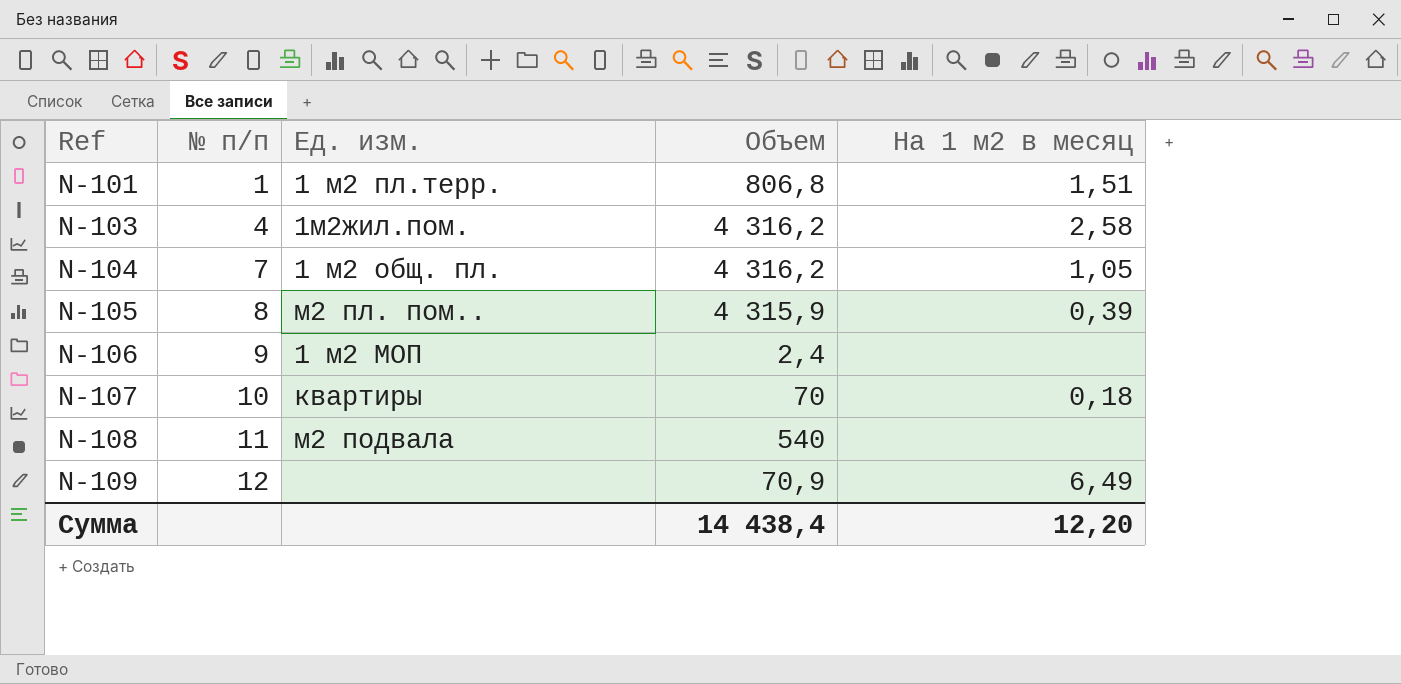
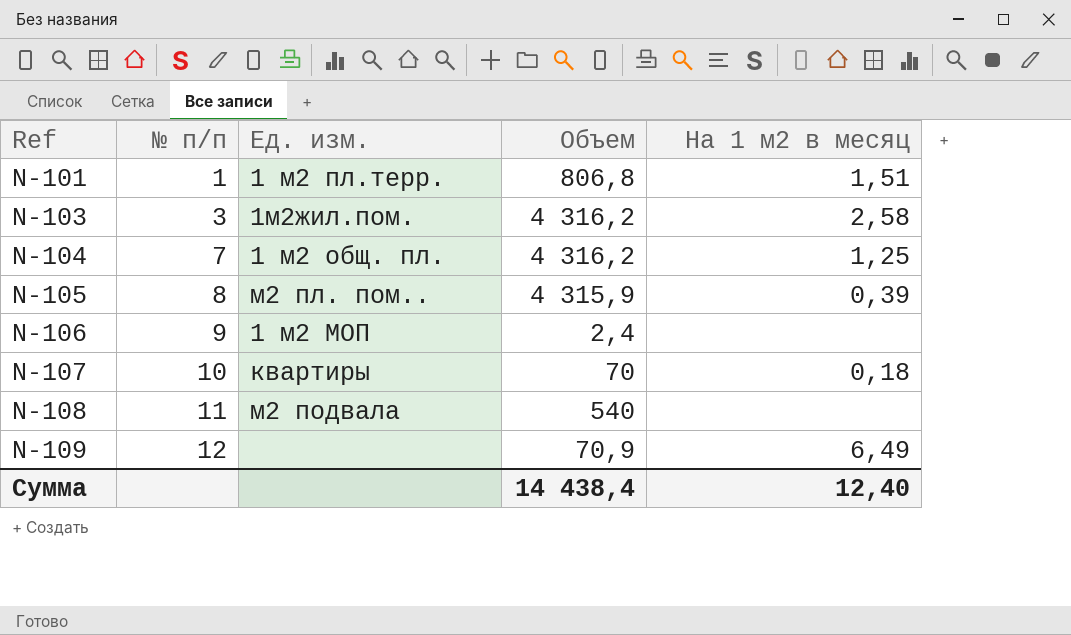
N-103 | № п/п: 4 -> 3
N-104 | На 1 м2 в месяц: 1,05 -> 1,25
Сумма | На 1 м2 в месяц: 12,20 -> 12,40

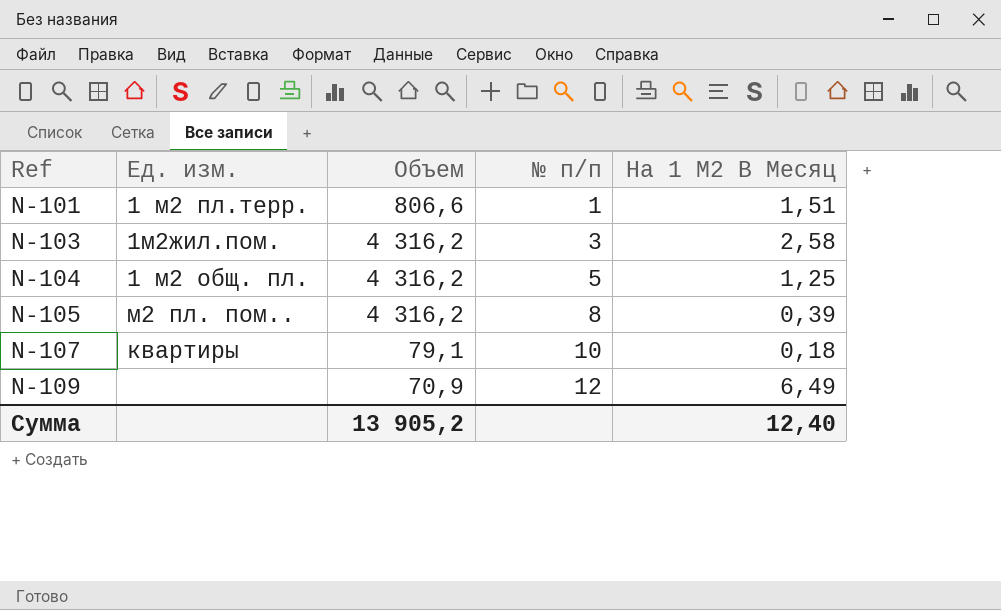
column № п/п | position: 2 -> 4
column name: На 1 м2 в месяц -> На 1 М2 В Месяц
row N-106: 9 | 1 м2 МОП | 2,4 | none -> none
row N-108: 11 | м2 подвала | 540 | none -> none
N-101 | Объем: 806,8 -> 806,6
N-104 | № п/п: 7 -> 5
N-105 | Объем: 4 315,9 -> 4 316,2
N-107 | Объем: 70 -> 79,1
Сумма | Объем: 14 438,4 -> 13 905,2

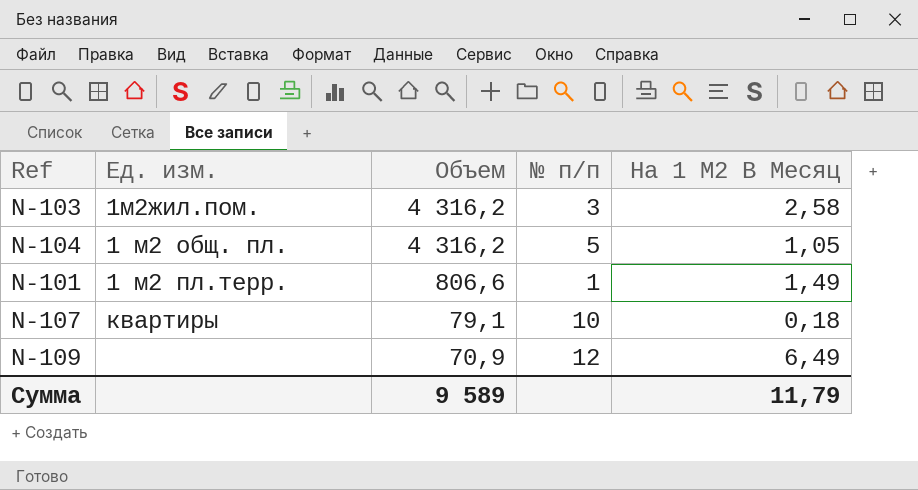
row order: Ref ascending -> Объем descending
row N-105: м2 пл. пом.. | 4 316,2 | 8 | 0,39 -> none
N-104 | На 1 М2 В Месяц: 1,25 -> 1,05
N-101 | На 1 М2 В Месяц: 1,51 -> 1,49
Сумма | Объем: 13 905,2 -> 9 589
Сумма | На 1 М2 В Месяц: 12,40 -> 11,79

